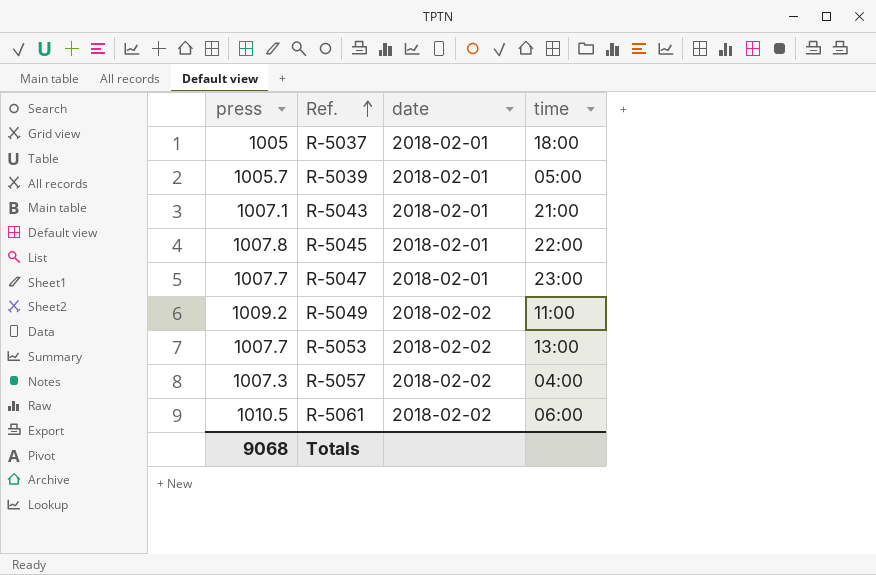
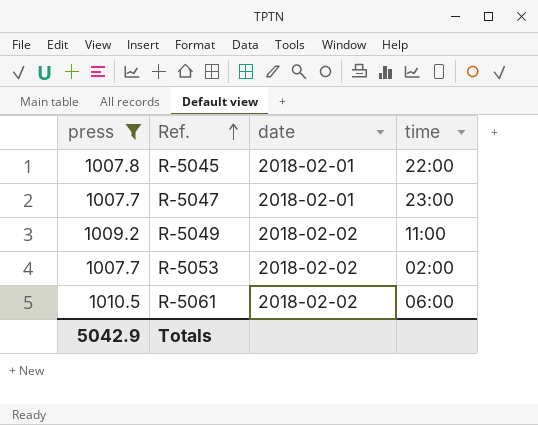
filter: none -> press >= 1007.7
R-5053 | time: 13:00 -> 02:00
Totals | press: 9068 -> 5042.9

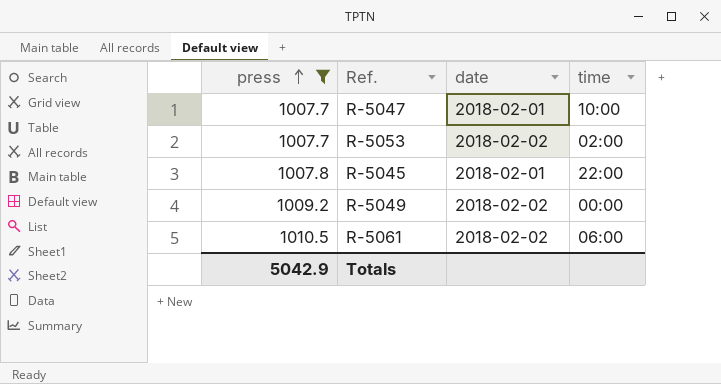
row order: Ref. ascending -> press ascending
R-5047 | time: 23:00 -> 10:00
R-5049 | time: 11:00 -> 00:00

